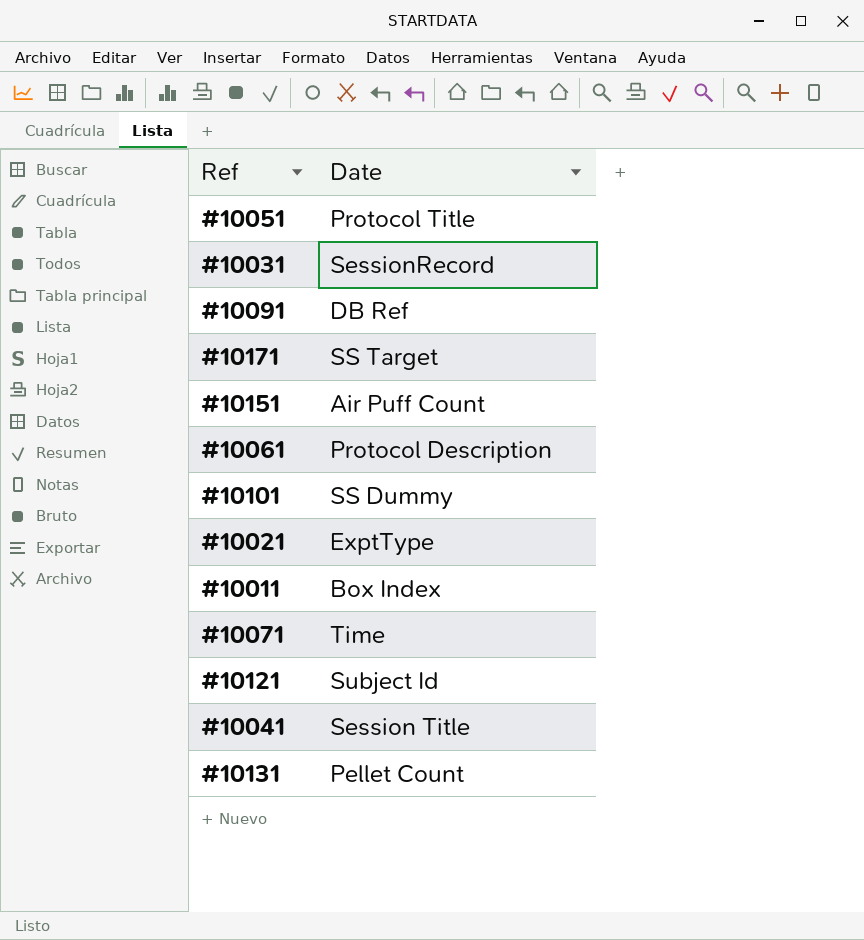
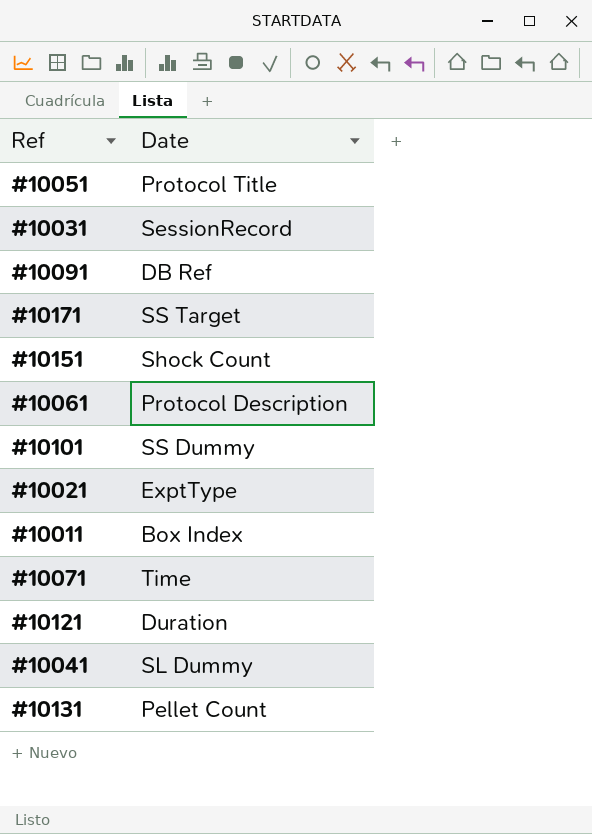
#10151 | Date: Air Puff Count -> Shock Count
#10121 | Date: Subject Id -> Duration
#10041 | Date: Session Title -> SL Dummy

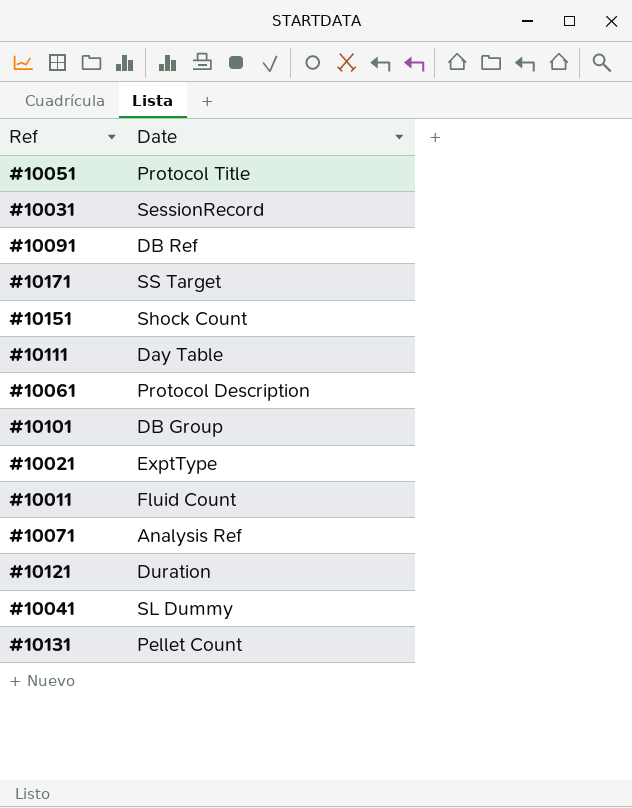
row #10111: none -> Day Table
#10101 | Date: SS Dummy -> DB Group
#10011 | Date: Box Index -> Fluid Count
#10071 | Date: Time -> Analysis Ref

